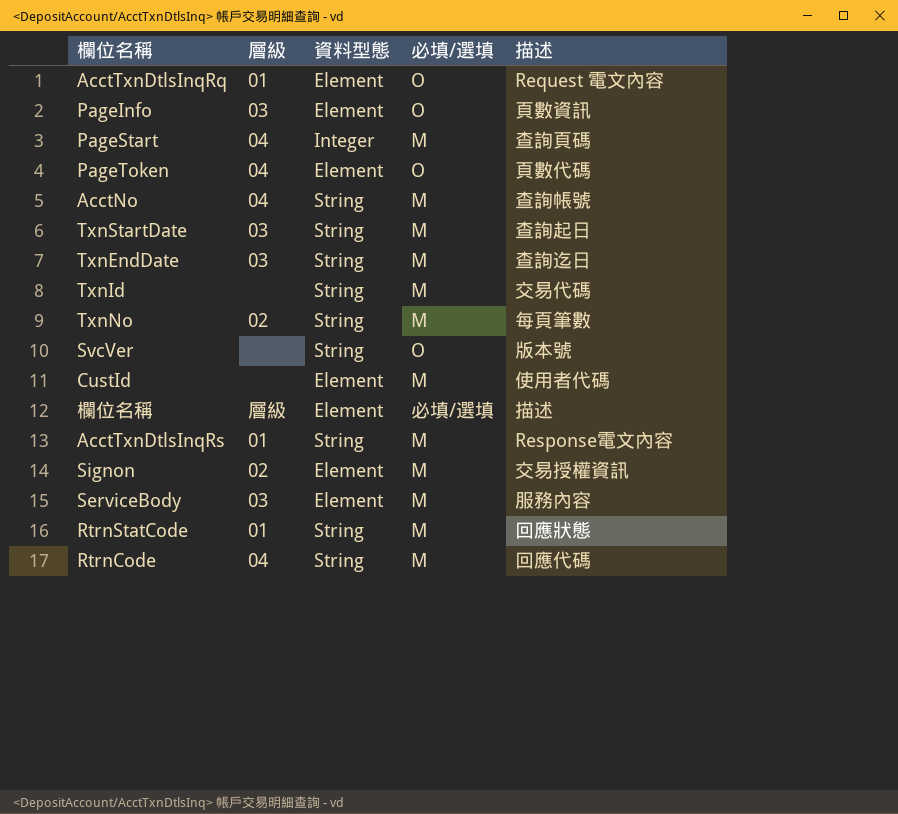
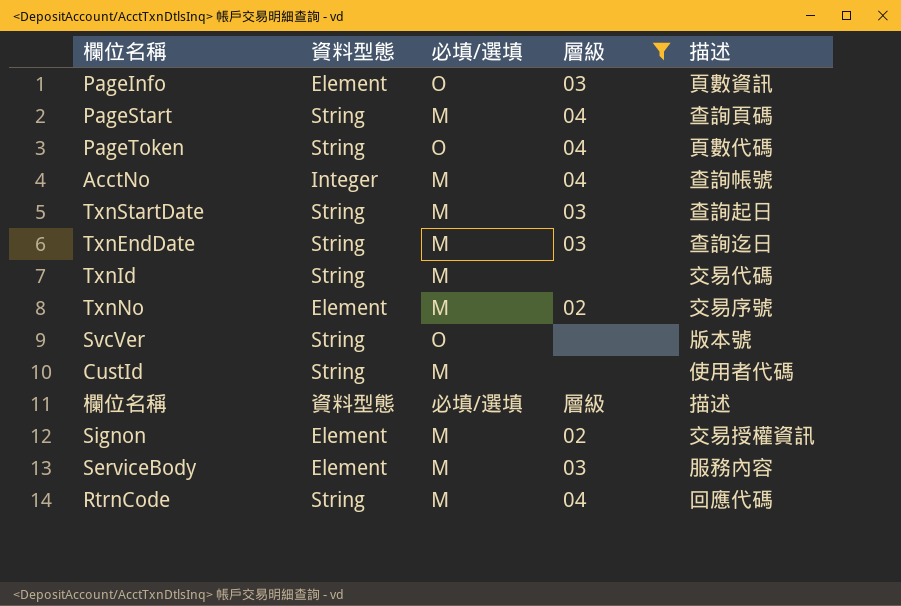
filter: none -> 層級 != 01
column 層級 | position: 2 -> 4
PageStart | 資料型態: Integer -> String
PageToken | 資料型態: Element -> String
AcctNo | 資料型態: String -> Integer
TxnNo | 資料型態: String -> Element
TxnNo | 描述: 每頁筆數 -> 交易序號
CustId | 資料型態: Element -> String
欄位名稱 | 資料型態: Element -> 資料型態

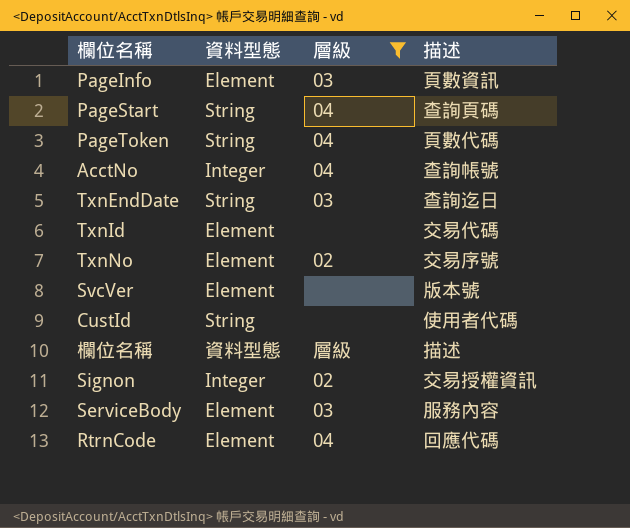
column 必填/選填 | position: 3 -> none
row TxnStartDate: String | M | 03 | 查詢起日 -> none
TxnId | 資料型態: String -> Element
SvcVer | 資料型態: String -> Element
Signon | 資料型態: Element -> Integer
RtrnCode | 資料型態: String -> Element

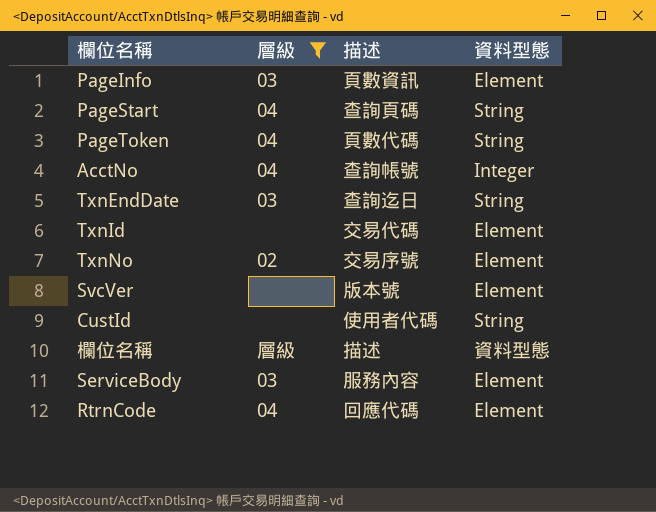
column 資料型態 | position: 2 -> 4
row Signon: Integer | 02 | 交易授權資訊 -> none

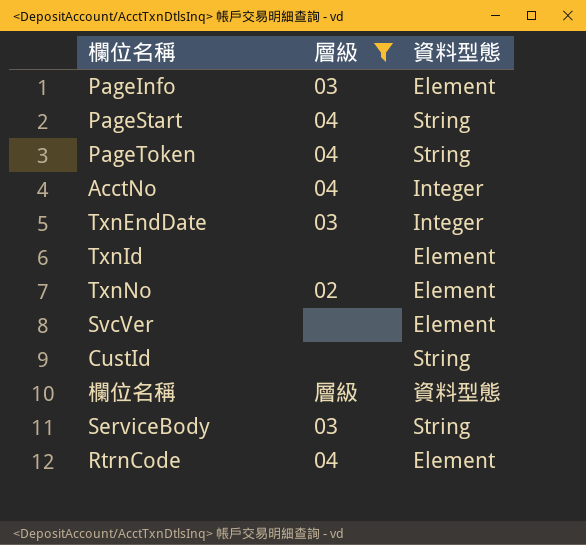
column 描述 | position: 3 -> none
TxnEndDate | 資料型態: String -> Integer
ServiceBody | 資料型態: Element -> String

